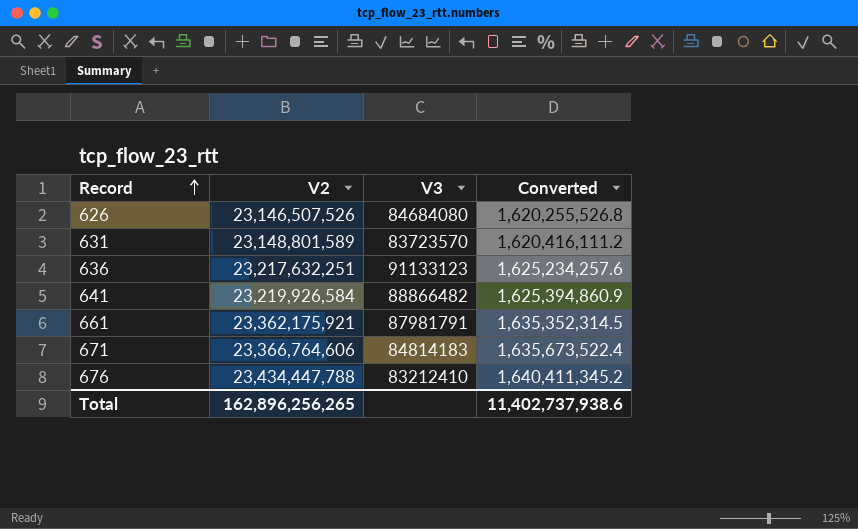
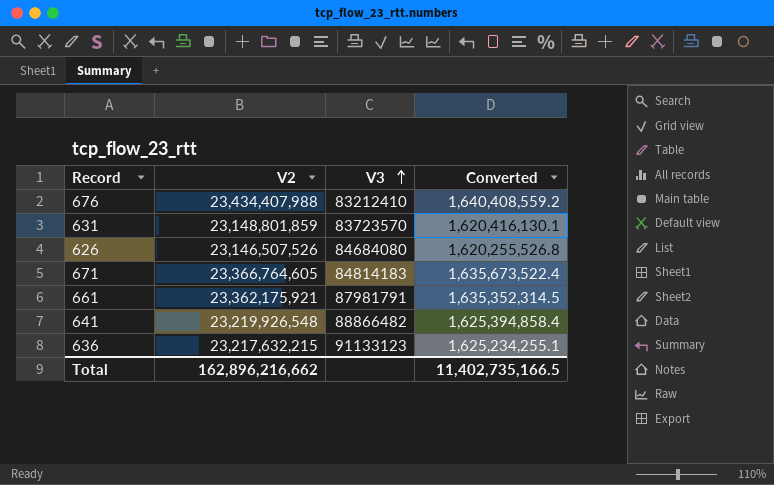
row order: Record ascending -> V3 ascending
676 | V2: 23,434,447,788 -> 23,434,407,988
676 | Converted: 1,640,411,345.2 -> 1,640,408,559.2
631 | V2: 23,148,801,589 -> 23,148,801,859
631 | Converted: 1,620,416,111.2 -> 1,620,416,130.1
671 | V2: 23,366,764,606 -> 23,366,764,605
641 | V2: 23,219,926,584 -> 23,219,926,548
641 | Converted: 1,625,394,860.9 -> 1,625,394,858.4
636 | V2: 23,217,632,251 -> 23,217,632,215
636 | Converted: 1,625,234,257.6 -> 1,625,234,255.1
Total | V2: 162,896,256,265 -> 162,896,216,662
Total | Converted: 11,402,737,938.6 -> 11,402,735,166.5

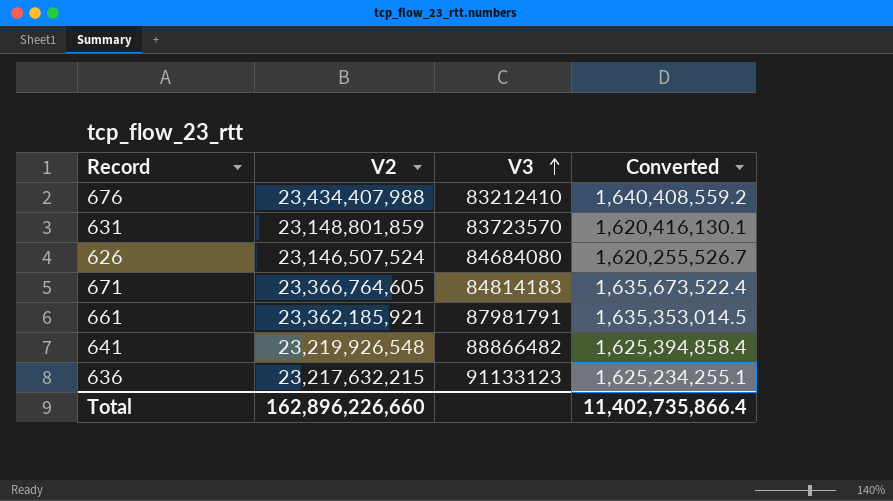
626 | V2: 23,146,507,526 -> 23,146,507,524
626 | Converted: 1,620,255,526.8 -> 1,620,255,526.7
661 | V2: 23,362,175,921 -> 23,362,185,921
661 | Converted: 1,635,352,314.5 -> 1,635,353,014.5
Total | V2: 162,896,216,662 -> 162,896,226,660
Total | Converted: 11,402,735,166.5 -> 11,402,735,866.4

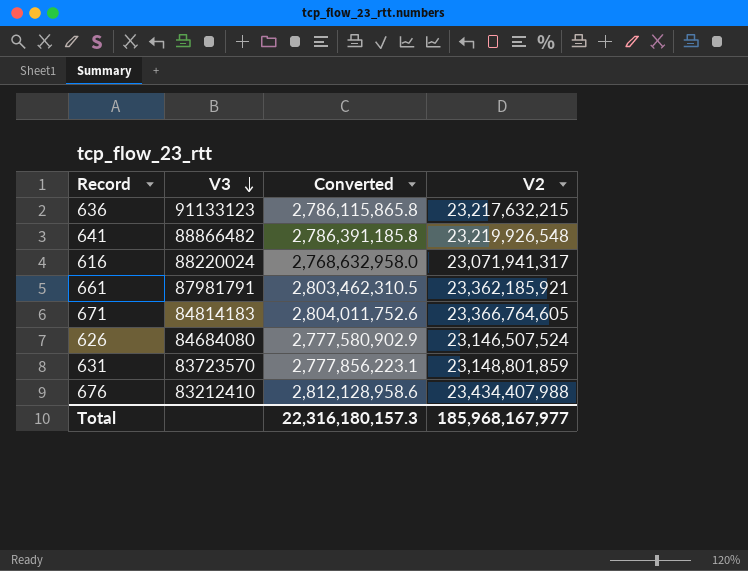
row order: V3 ascending -> V3 descending
column Converted | formula: [V2] * 0.07 -> [V2] * 0.12
column V2 | position: 2 -> 4
row 616: none -> 88220024 | 2,768,632,958.0 | 23,071,941,317
Total | Converted: 11,402,735,866.4 -> 22,316,180,157.3
Total | V2: 162,896,226,660 -> 185,968,167,977

